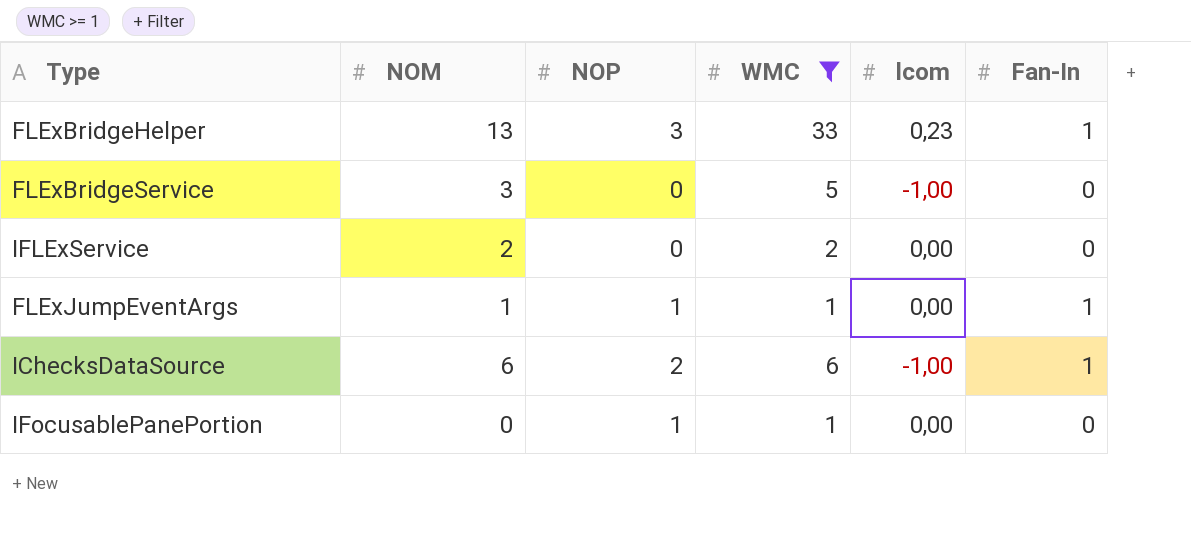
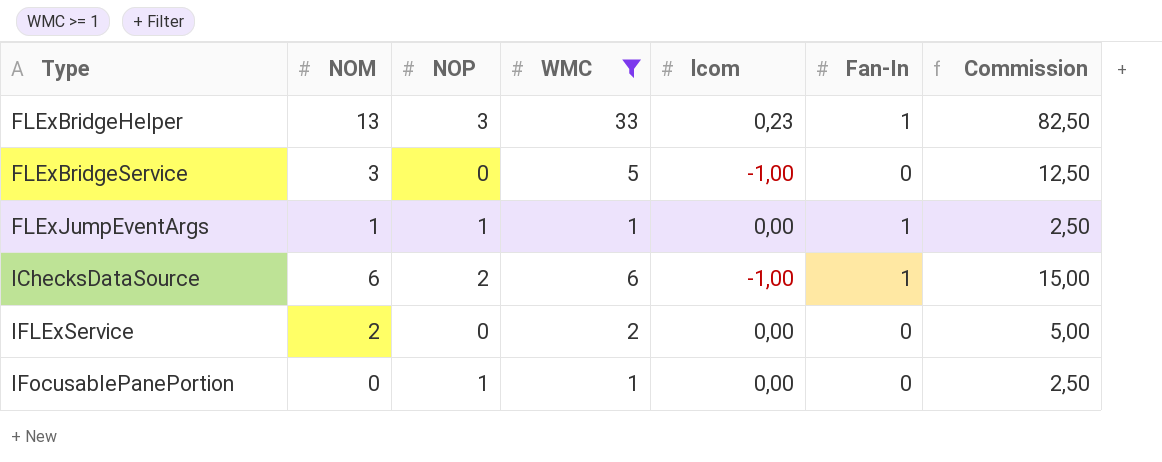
row order: none -> Type ascending
column Commission | formula: none -> [WMC] * 2,5

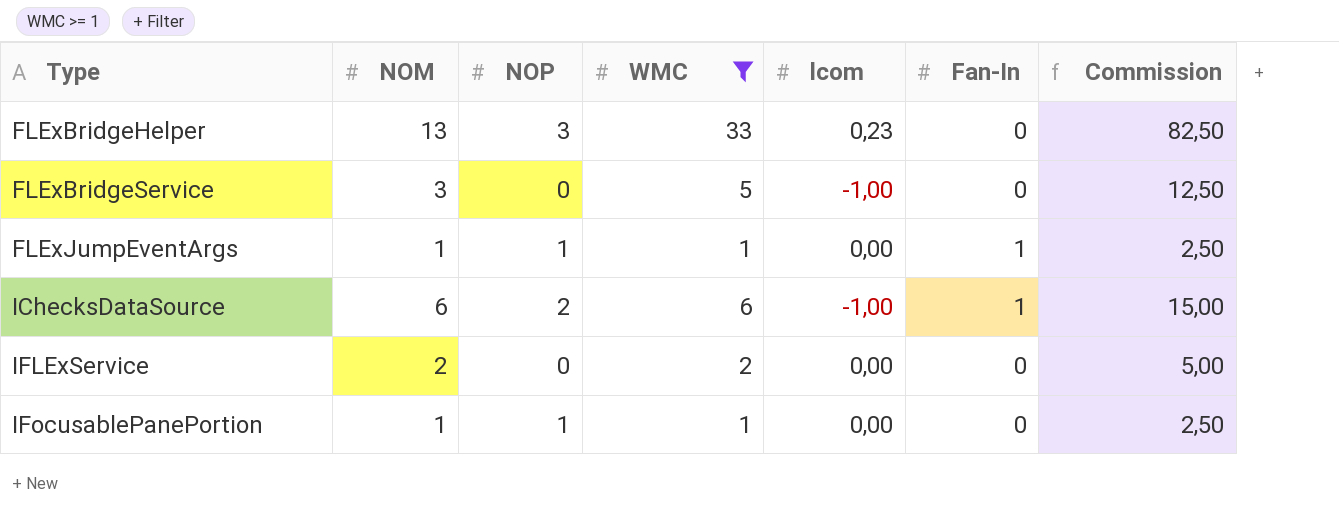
FLExBridgeHelper | Fan-In: 1 -> 0
IFocusablePanePortion | NOM: 0 -> 1

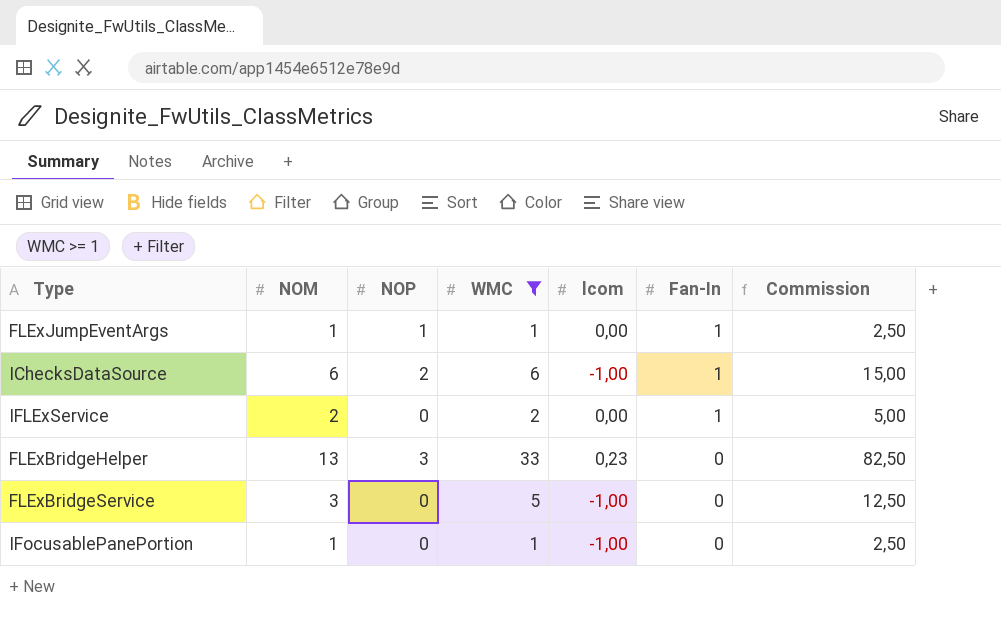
row order: Type ascending -> Fan-In descending
IFLExService | Fan-In: 0 -> 1
IFocusablePanePortion | NOP: 1 -> 0
IFocusablePanePortion | lcom: 0,00 -> -1,00

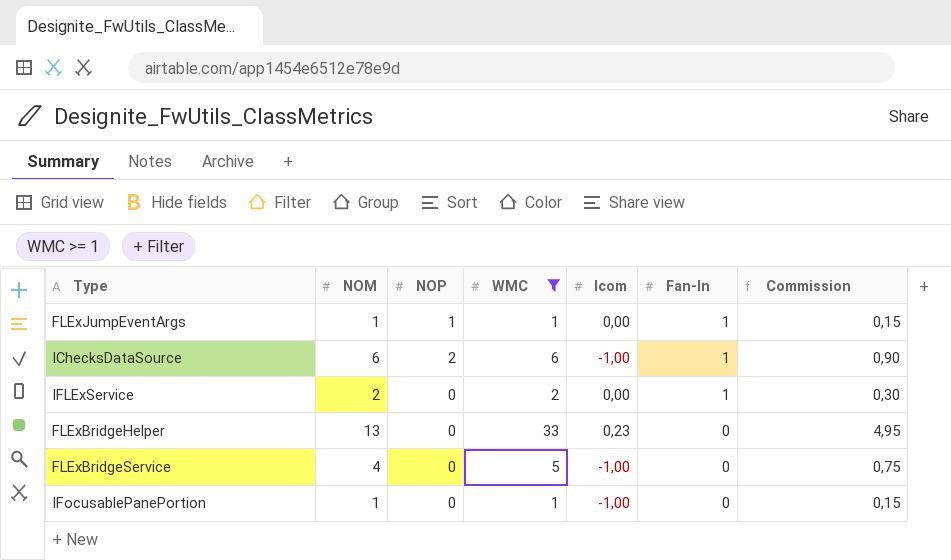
column Commission | formula: [WMC] * 2,5 -> [WMC] * 0,15
FLExBridgeHelper | NOP: 3 -> 0
FLExBridgeService | NOM: 3 -> 4

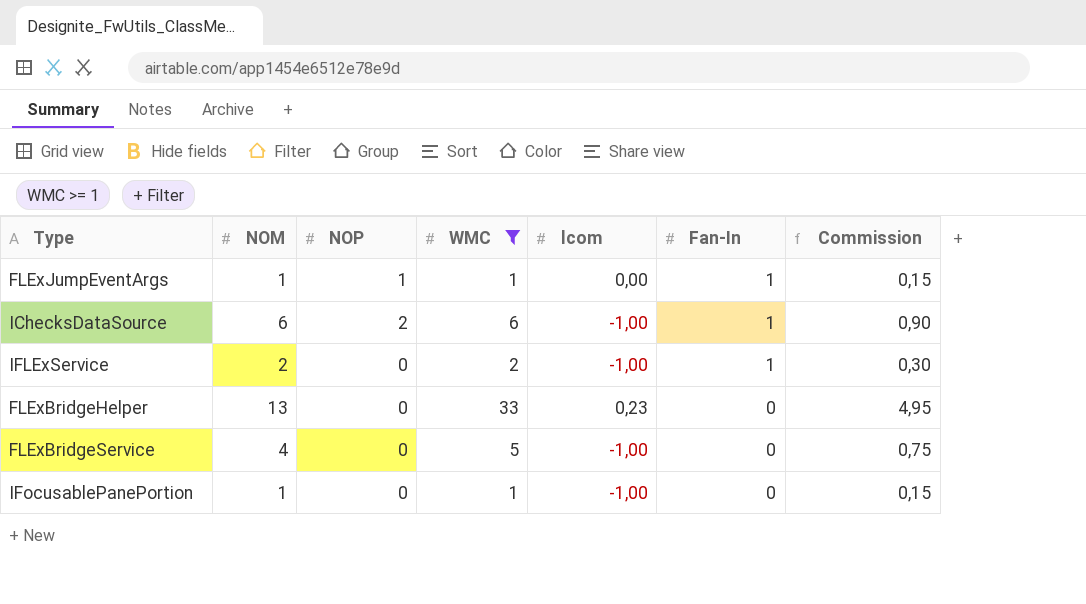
IFLExService | lcom: 0,00 -> -1,00

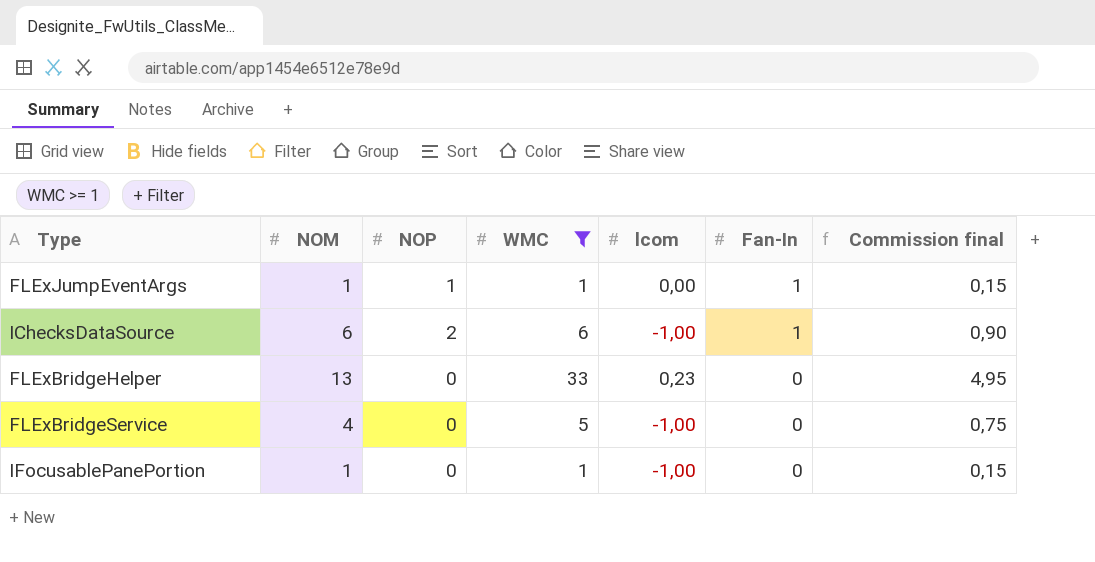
column name: Commission -> Commission final
row IFLExService: 2 | 0 | 2 | -1,00 | 1 | 0,30 -> none

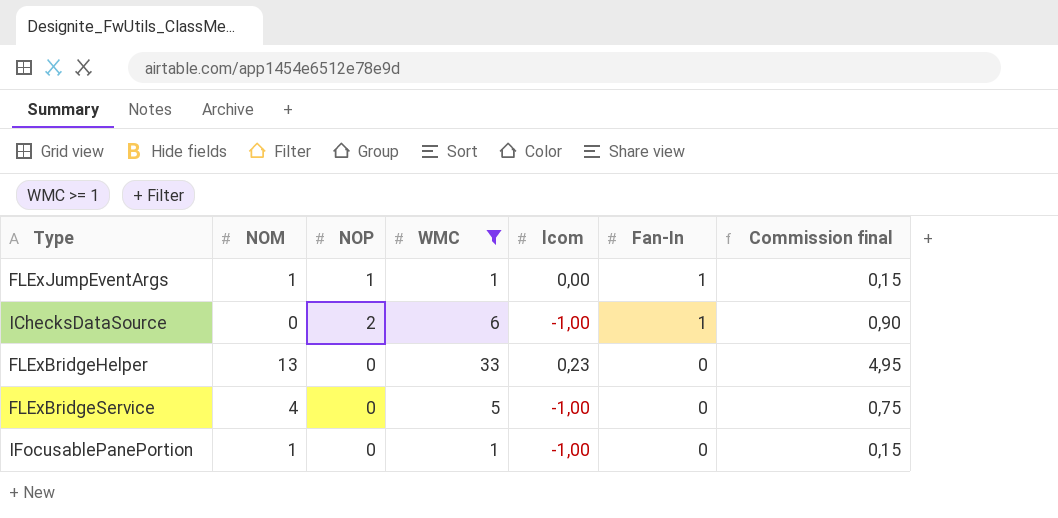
IChecksDataSource | NOM: 6 -> 0

